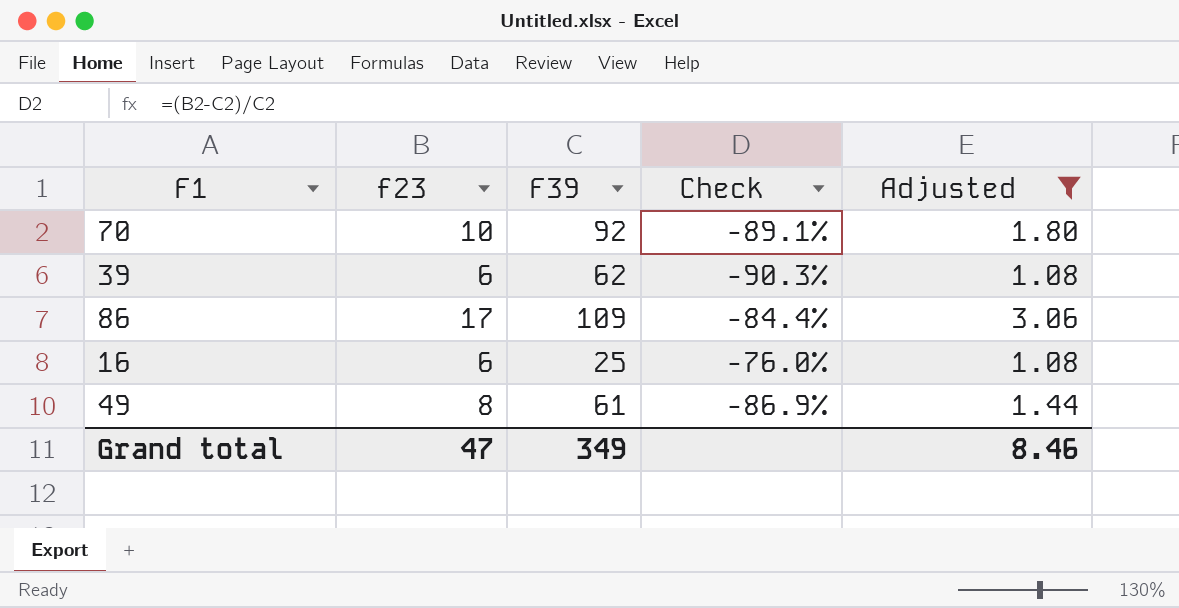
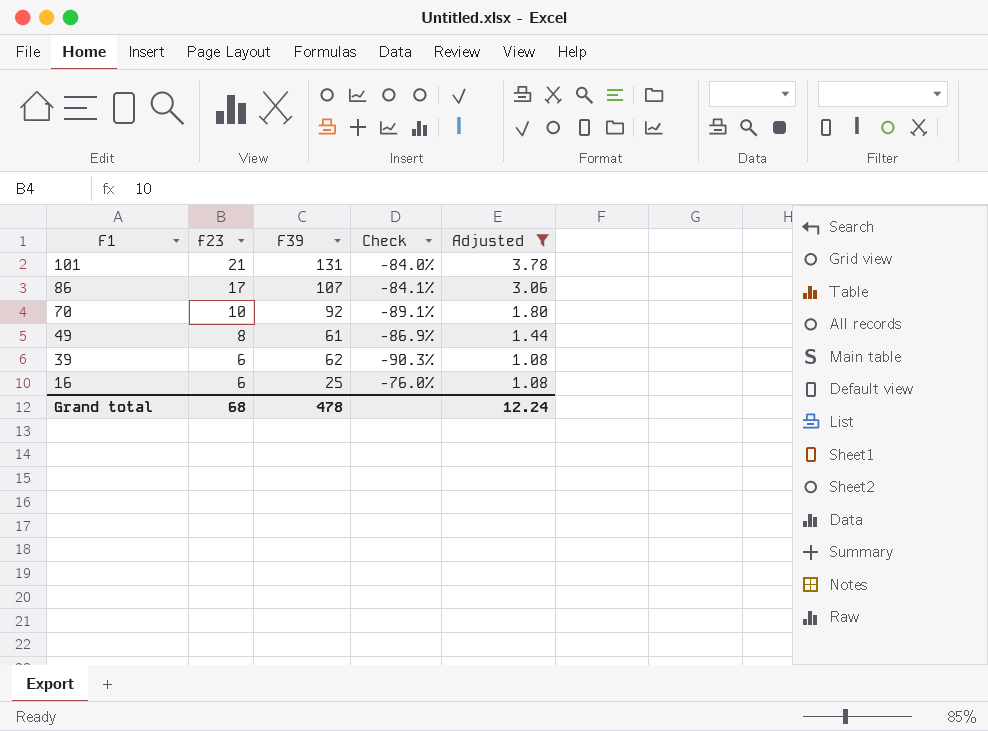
row order: none -> F1 descending
row 101: none -> 21 | 131 | -84.0% | 3.78
86 | F39: 109 -> 107
86 | Check: -84.4% -> -84.1%
Grand total | f23: 47 -> 68
Grand total | F39: 349 -> 478
Grand total | Adjusted: 8.46 -> 12.24

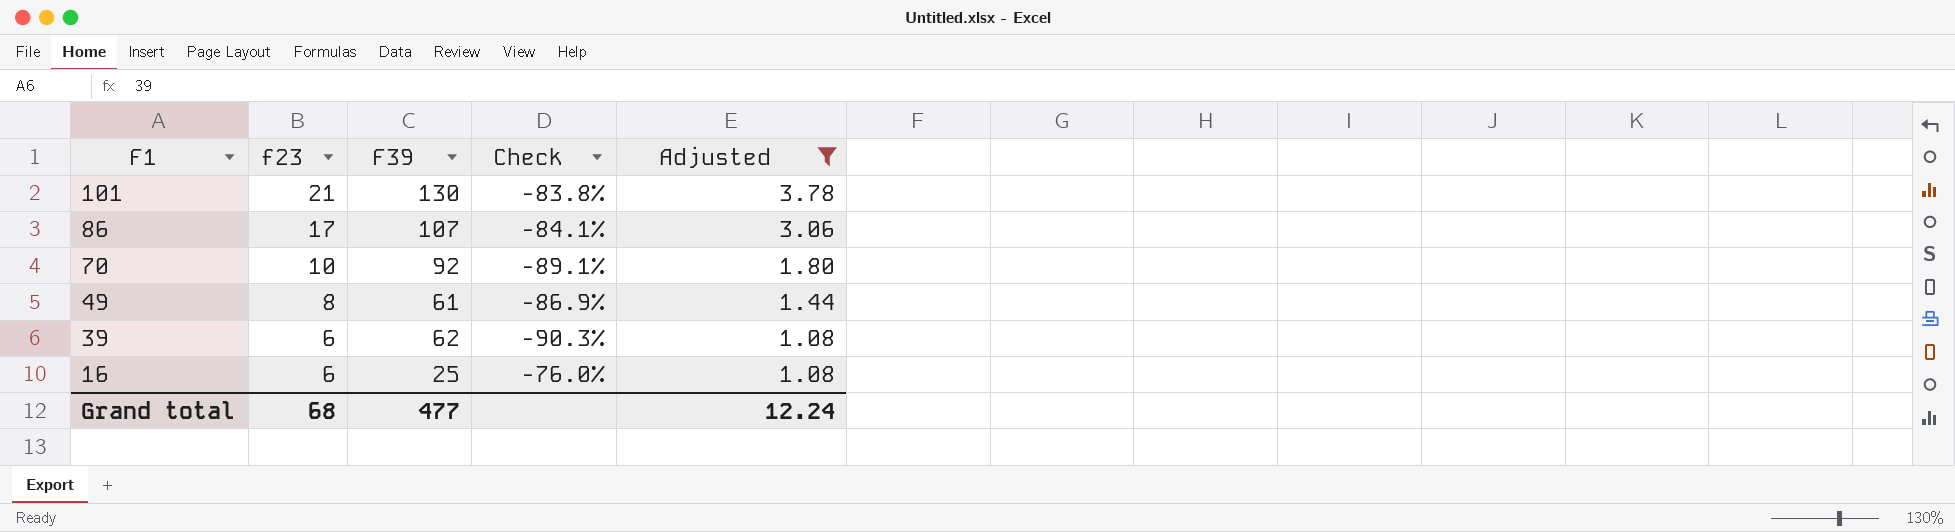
101 | F39: 131 -> 130
101 | Check: -84.0% -> -83.8%
Grand total | F39: 478 -> 477

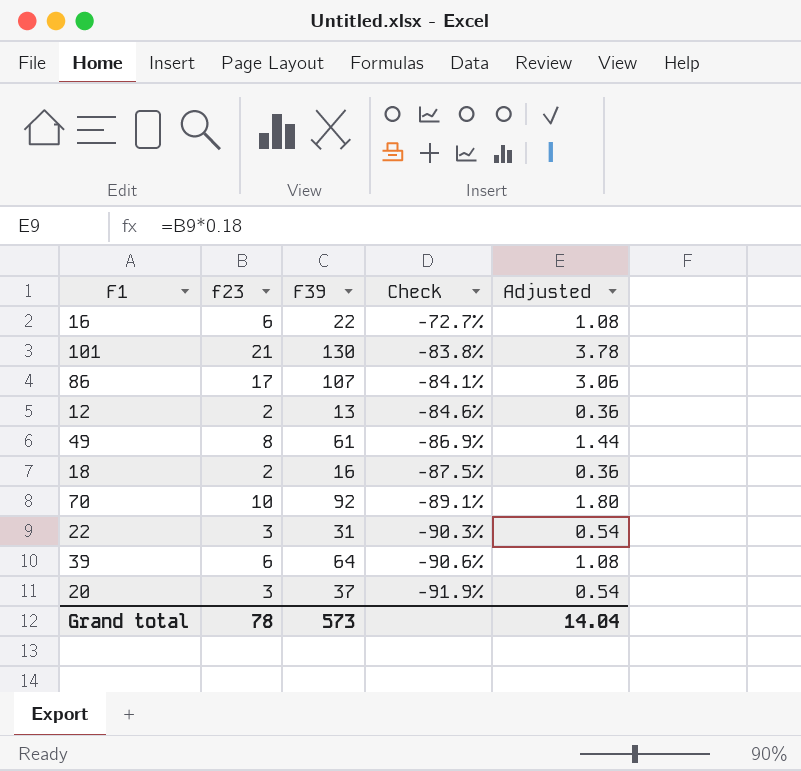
filter: Adjusted >= 1.08 -> none
row order: F1 descending -> Check descending
16 | F39: 25 -> 22
16 | Check: -76.0% -> -72.7%
39 | F39: 62 -> 64
39 | Check: -90.3% -> -90.6%
Grand total | f23: 68 -> 78
Grand total | F39: 477 -> 573
Grand total | Adjusted: 12.24 -> 14.04

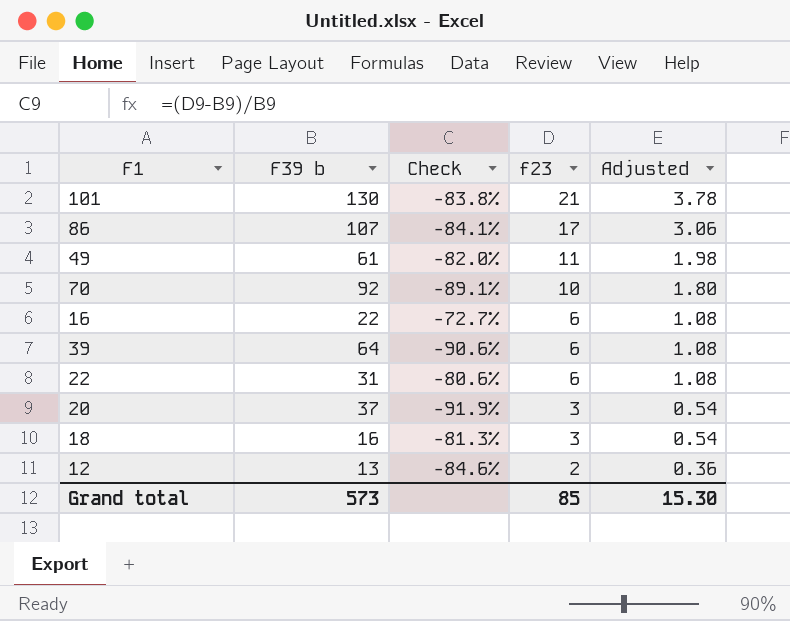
row order: Check descending -> f23 descending
column name: F39 -> F39 b
column f23 | position: 2 -> 4
49 | Check: -86.9% -> -82.0%
49 | f23: 8 -> 11
49 | Adjusted: 1.44 -> 1.98
22 | Check: -90.3% -> -80.6%
22 | f23: 3 -> 6
22 | Adjusted: 0.54 -> 1.08
18 | Check: -87.5% -> -81.3%
18 | f23: 2 -> 3
18 | Adjusted: 0.36 -> 0.54
Grand total | f23: 78 -> 85
Grand total | Adjusted: 14.04 -> 15.30

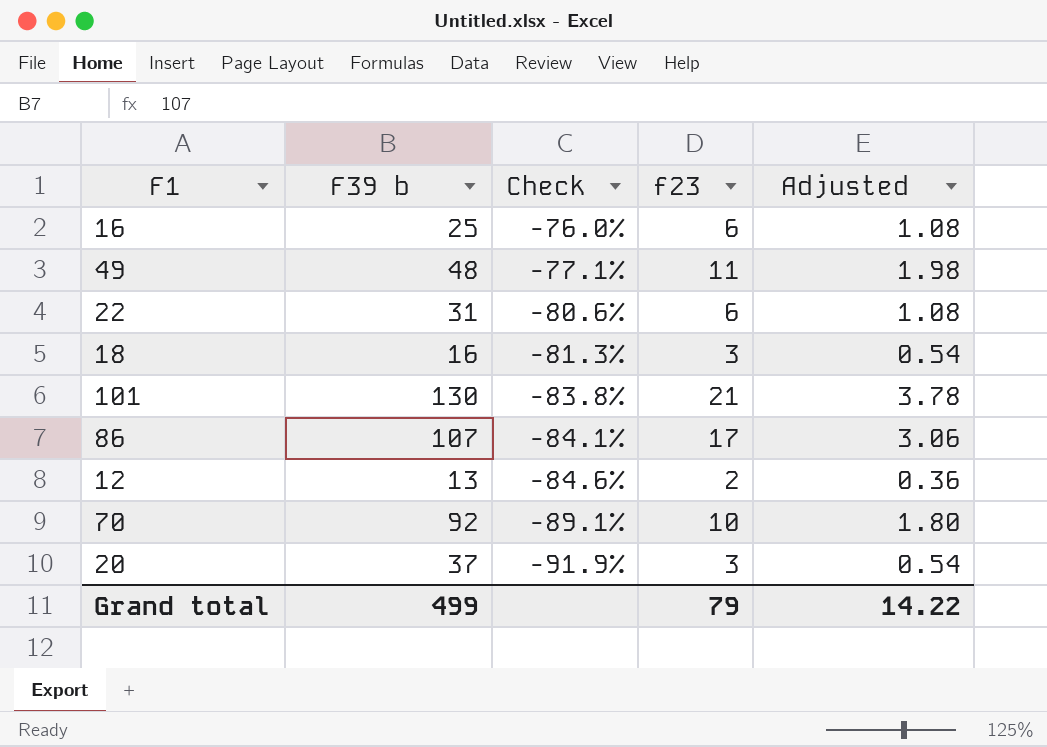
row order: f23 descending -> Check descending
row 39: 64 | -90.6% | 6 | 1.08 -> none
16 | F39 b: 22 -> 25
16 | Check: -72.7% -> -76.0%
49 | F39 b: 61 -> 48
49 | Check: -82.0% -> -77.1%
Grand total | F39 b: 573 -> 499
Grand total | f23: 85 -> 79
Grand total | Adjusted: 15.30 -> 14.22

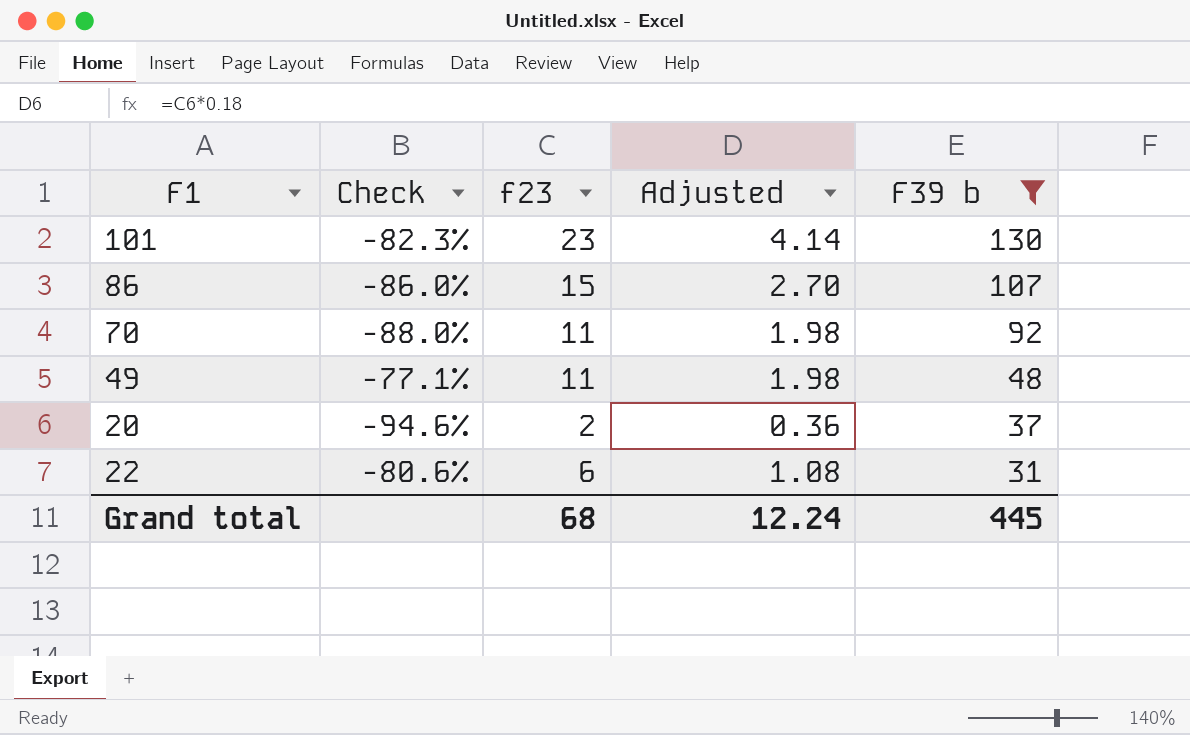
filter: none -> F39 b >= 31
row order: Check descending -> F39 b descending
column F39 b | position: 2 -> 5
101 | Check: -83.8% -> -82.3%
101 | f23: 21 -> 23
101 | Adjusted: 3.78 -> 4.14
86 | Check: -84.1% -> -86.0%
86 | f23: 17 -> 15
86 | Adjusted: 3.06 -> 2.70
70 | Check: -89.1% -> -88.0%
70 | f23: 10 -> 11
70 | Adjusted: 1.80 -> 1.98
20 | Check: -91.9% -> -94.6%
20 | f23: 3 -> 2
20 | Adjusted: 0.54 -> 0.36
Grand total | f23: 79 -> 68
Grand total | Adjusted: 14.22 -> 12.24
Grand total | F39 b: 499 -> 445

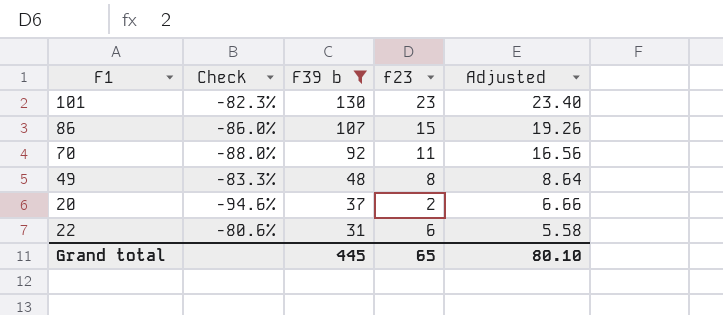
column F39 b | position: 5 -> 3
column Adjusted | formula: [f23] * 0.18 -> [F39 b] * 0.18
49 | Check: -77.1% -> -83.3%
49 | f23: 11 -> 8
Grand total | f23: 68 -> 65
Grand total | Adjusted: 12.24 -> 80.10

